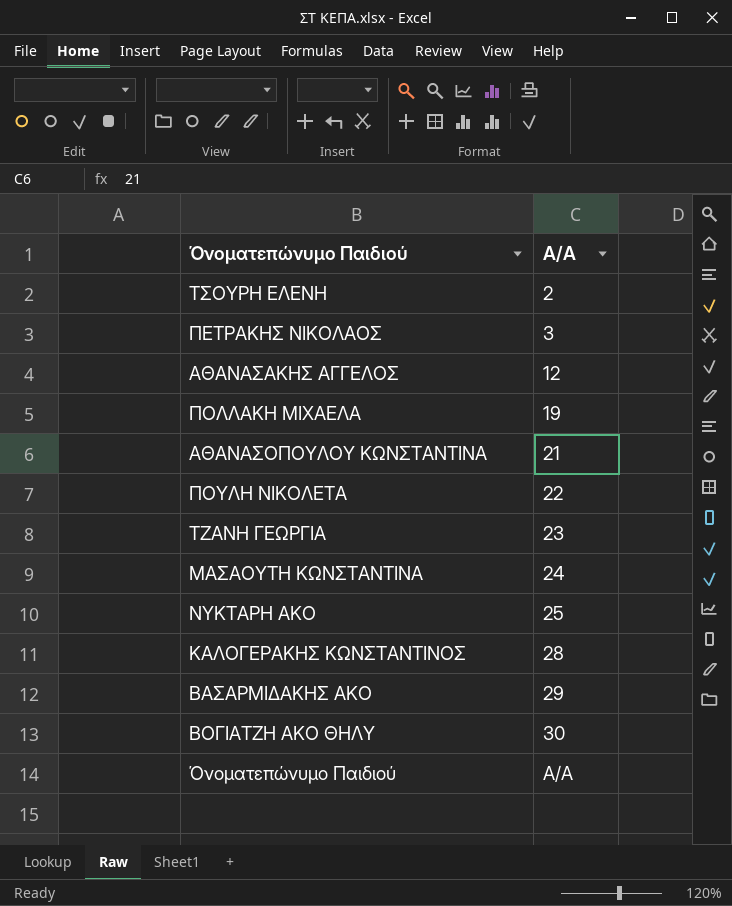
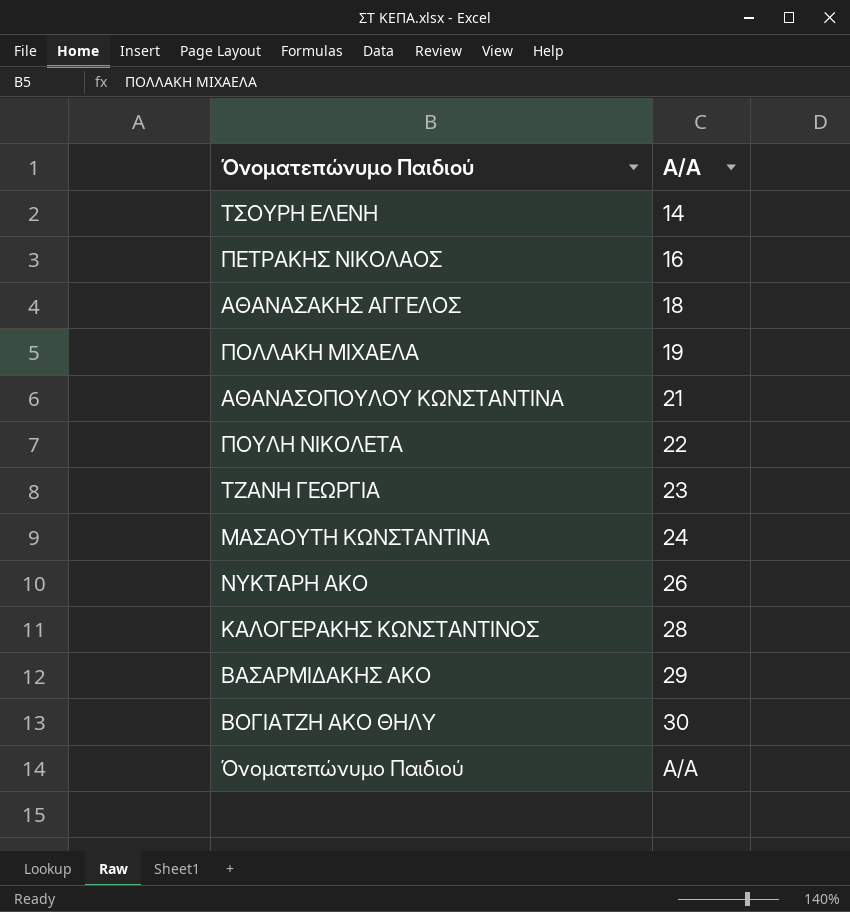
ΤΣΟΥΡΗ ΕΛΕΝΗ | Α/Α: 2 -> 14
ΠΕΤΡΑΚΗΣ ΝΙΚΟΛΑΟΣ | Α/Α: 3 -> 16
ΑΘΑΝΑΣΑΚΗΣ ΑΓΓΕΛΟΣ | Α/Α: 12 -> 18
ΝΥΚΤΑΡΗ ΑΚΟ | Α/Α: 25 -> 26

